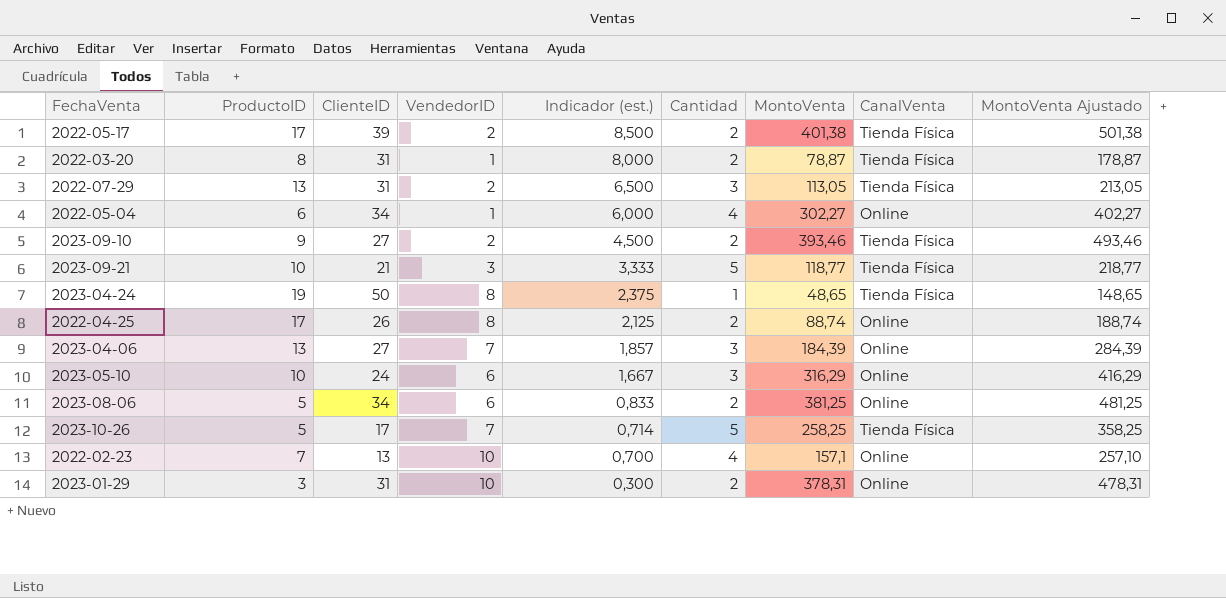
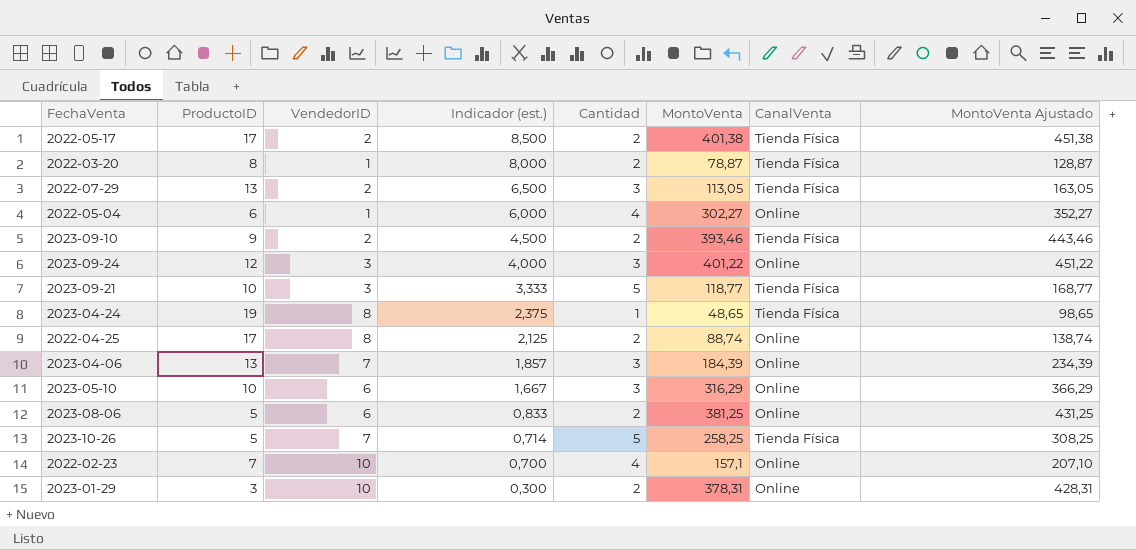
column ClienteID | position: 3 -> none
column MontoVenta Ajustado | formula: [MontoVenta] + 100 -> [MontoVenta] + 50
row 2023-09-24: none -> 12 | 3 | 4,000 | 3 | 401,22 | Online | 451,22

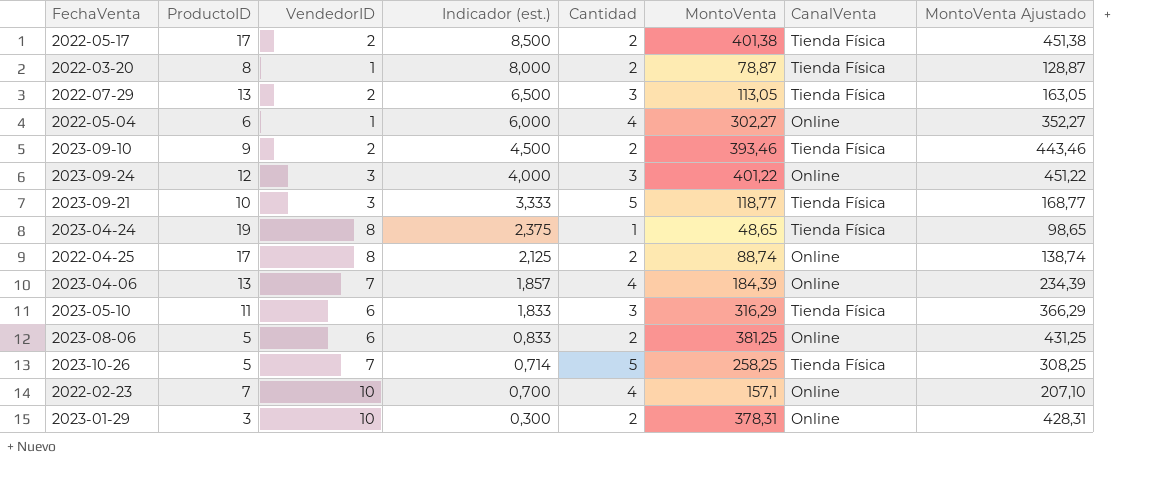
2023-04-06 | Cantidad: 3 -> 4
2023-05-10 | ProductoID: 10 -> 11
2023-05-10 | Indicador (est.): 1,667 -> 1,833
2023-05-10 | CanalVenta: Online -> Tienda Física

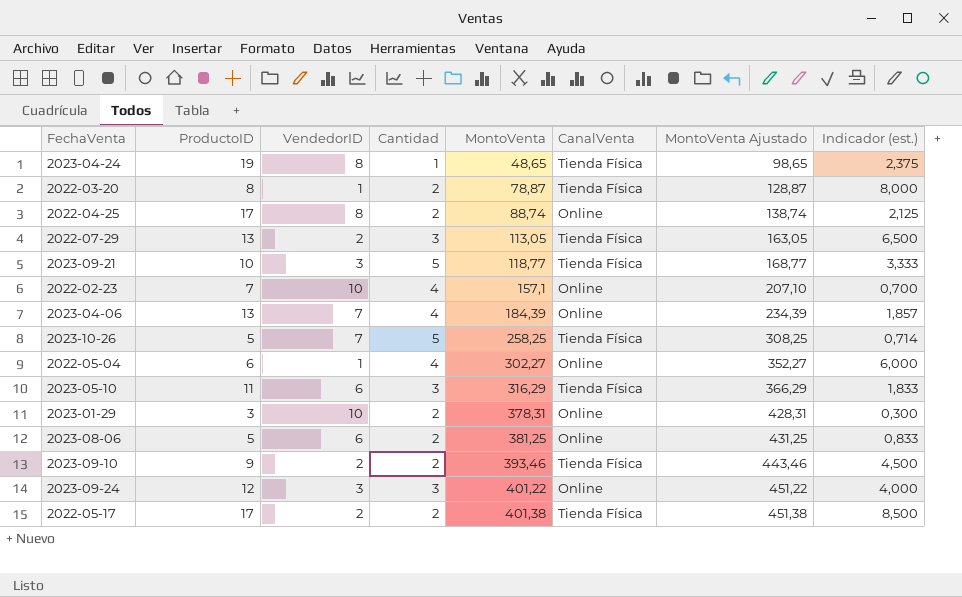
row order: Indicador (est.) descending -> MontoVenta ascending
column Indicador (est.) | position: 4 -> 8

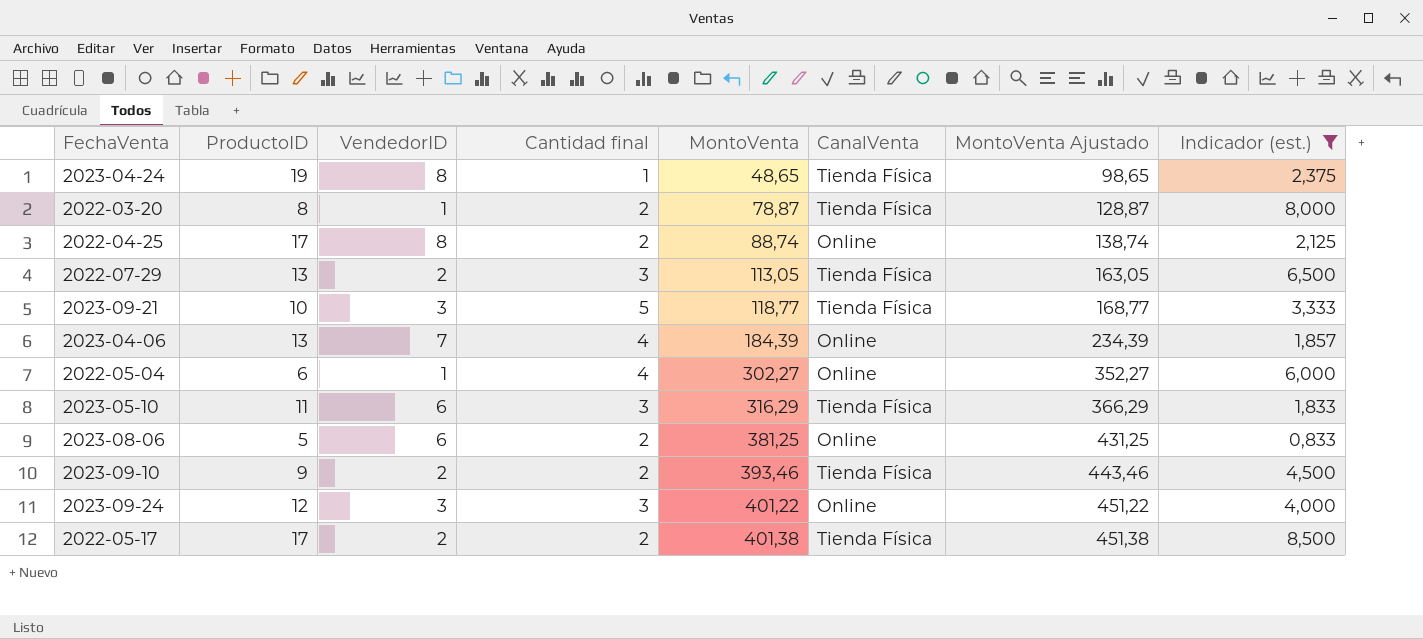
filter: none -> Indicador (est.) >= 0,833
column name: Cantidad -> Cantidad final

